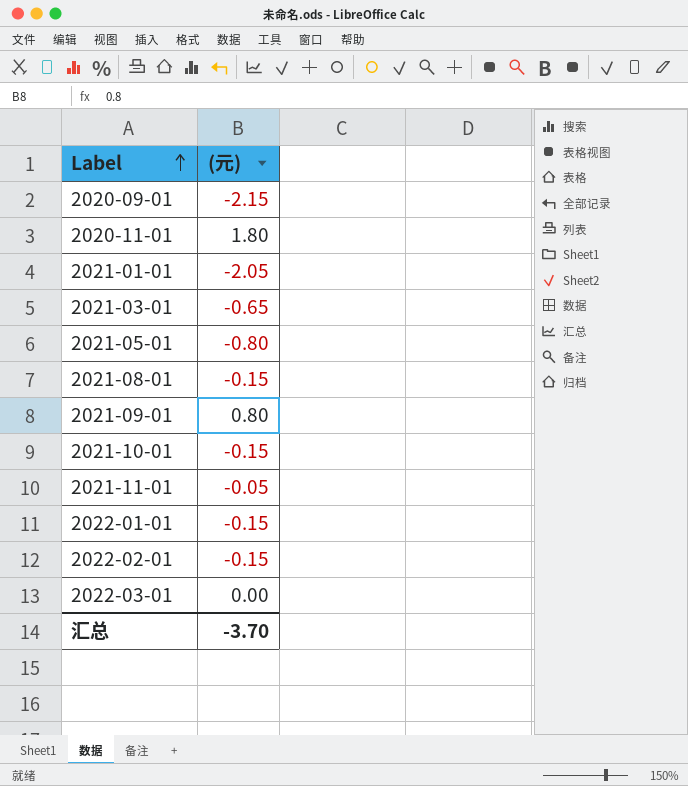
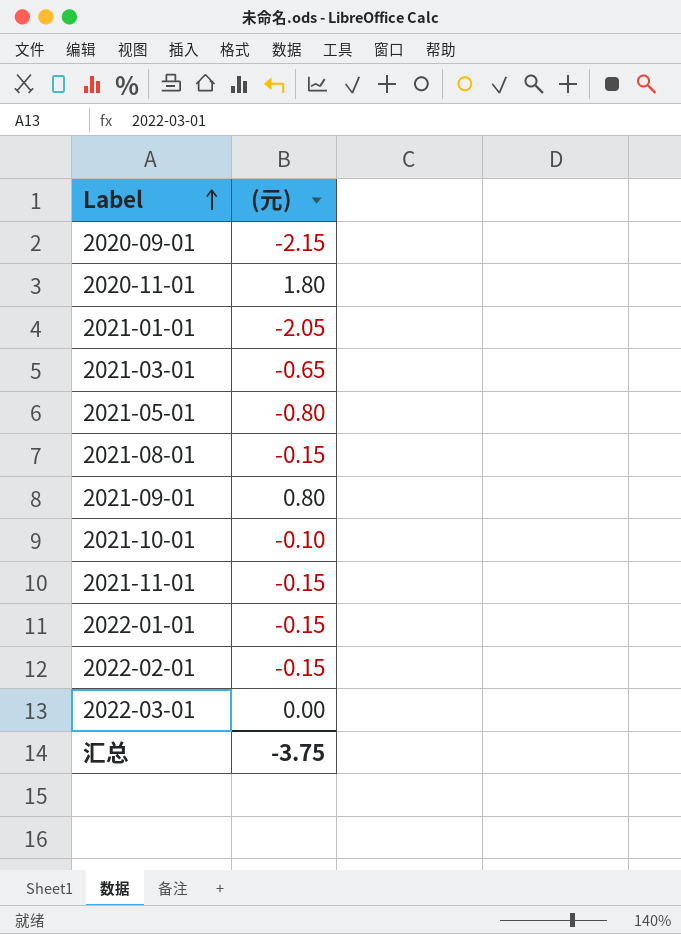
2021-10-01 | (元): -0.15 -> -0.10
2021-11-01 | (元): -0.05 -> -0.15
汇总 | (元): -3.70 -> -3.75

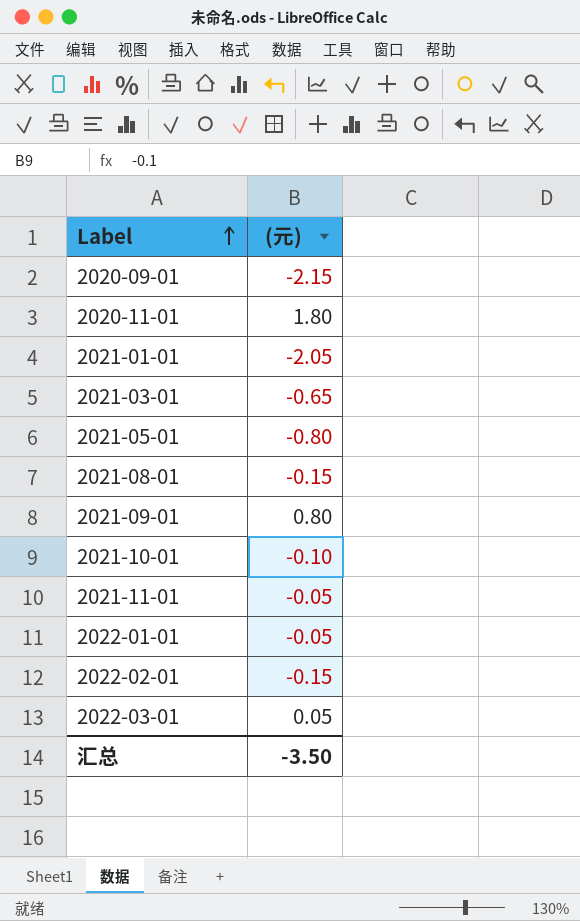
2021-11-01 | (元): -0.15 -> -0.05
2022-01-01 | (元): -0.15 -> -0.05
2022-03-01 | (元): 0.00 -> 0.05
汇总 | (元): -3.75 -> -3.50

